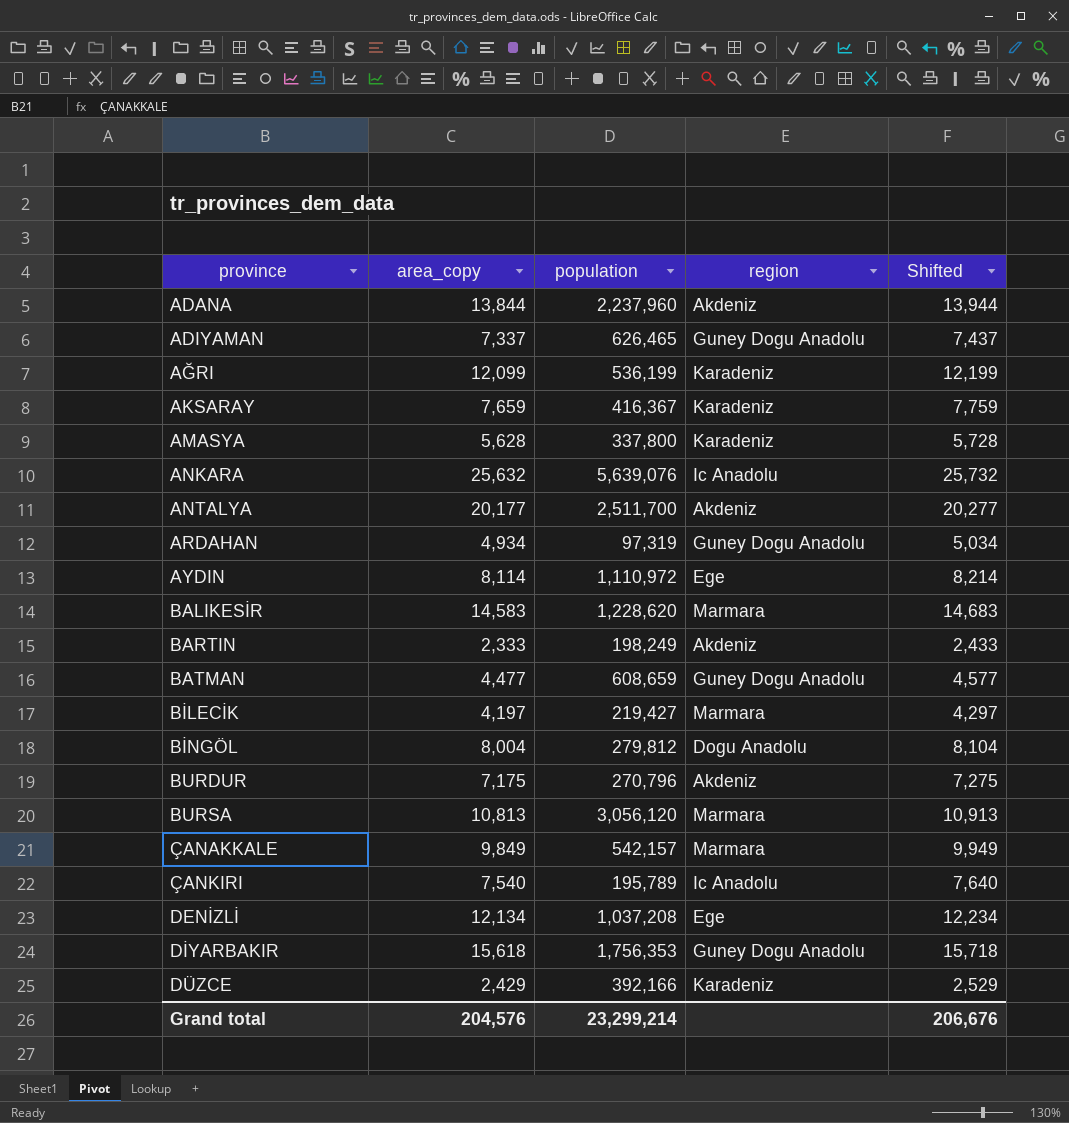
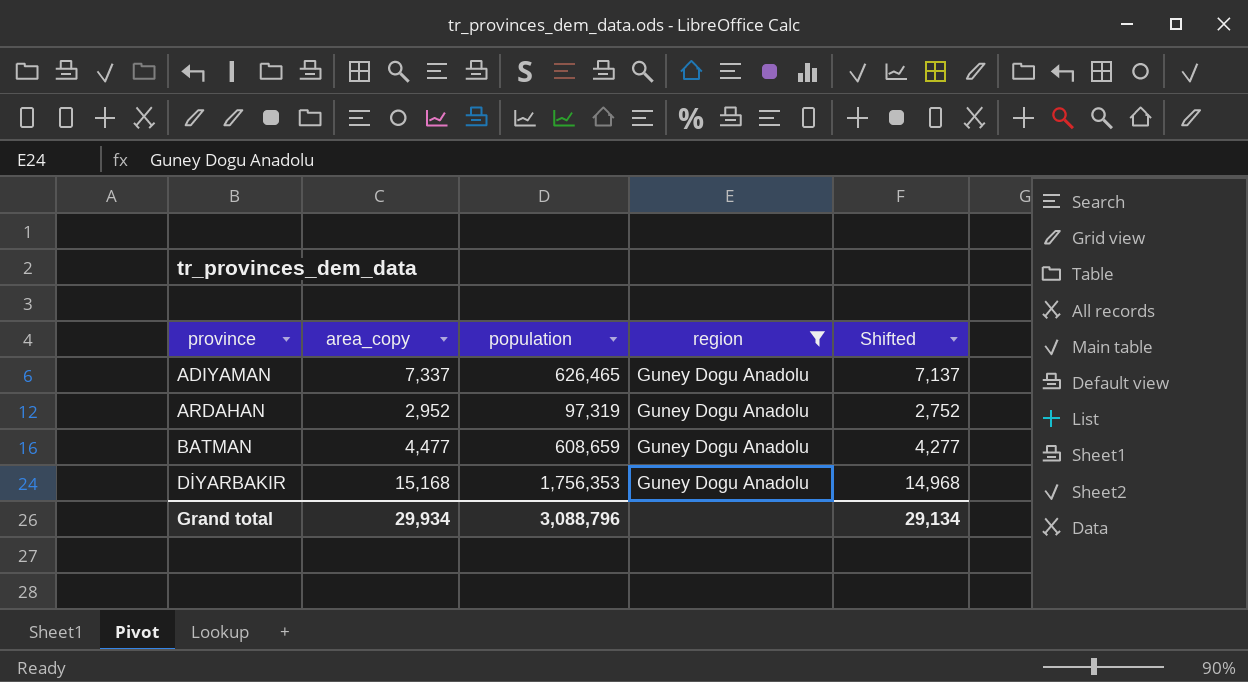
filter: none -> region = Guney Dogu Anadolu
column Shifted | formula: [area_copy] + 100 -> [area_copy] - 200
ARDAHAN | area_copy: 4,934 -> 2,952
DİYARBAKIR | area_copy: 15,618 -> 15,168
Grand total | area_copy: 204,576 -> 29,934
Grand total | population: 23,299,214 -> 3,088,796
Grand total | Shifted: 206,676 -> 29,134

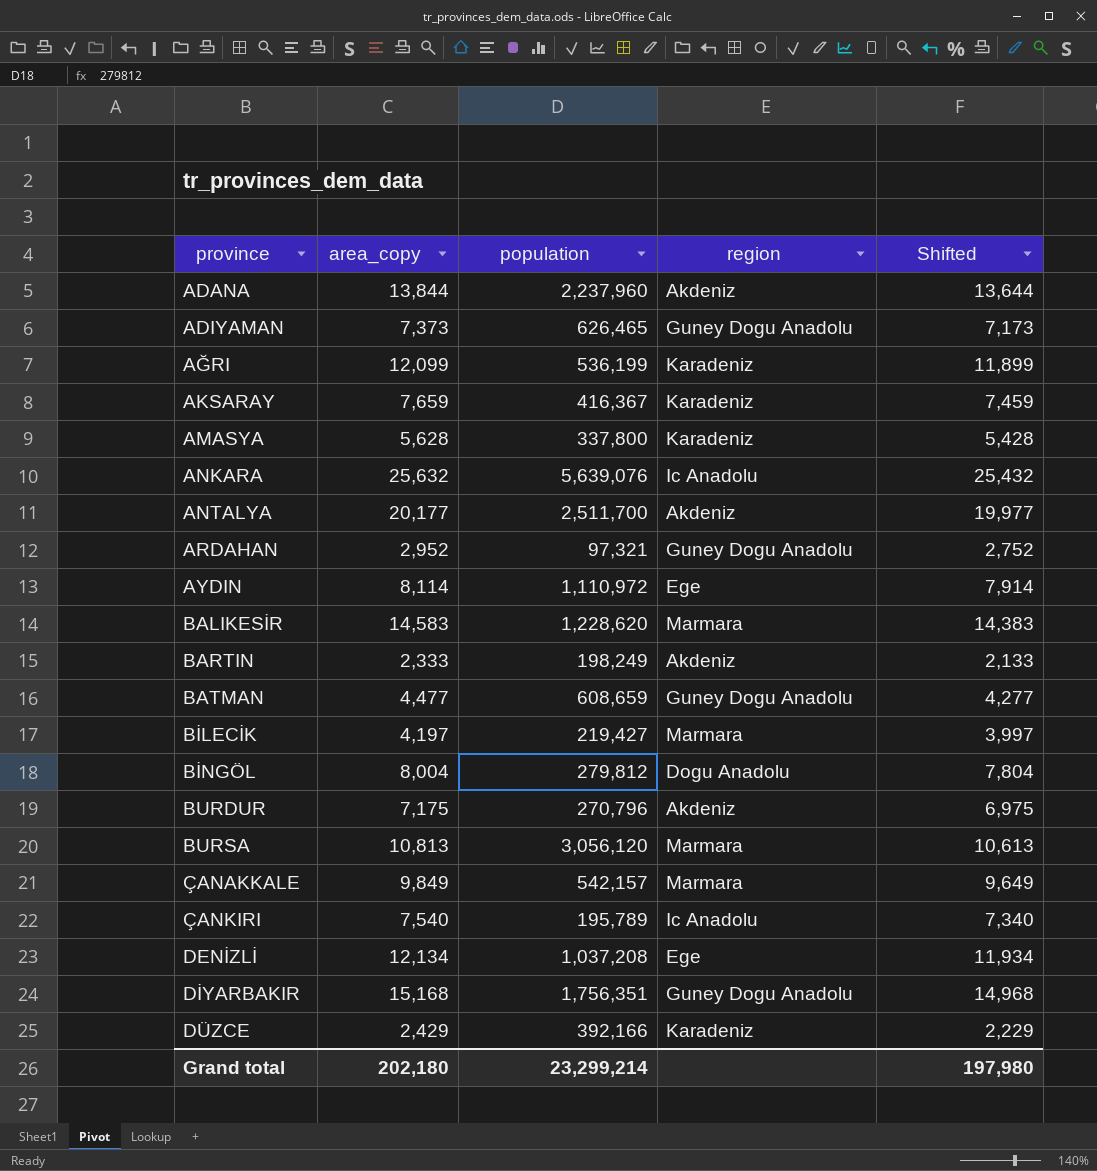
filter: region = Guney Dogu Anadolu -> none
ADIYAMAN | area_copy: 7,337 -> 7,373
ADIYAMAN | Shifted: 7,137 -> 7,173
ARDAHAN | population: 97,319 -> 97,321
DİYARBAKIR | population: 1,756,353 -> 1,756,351
Grand total | area_copy: 29,934 -> 202,180
Grand total | population: 3,088,796 -> 23,299,214
Grand total | Shifted: 29,134 -> 197,980

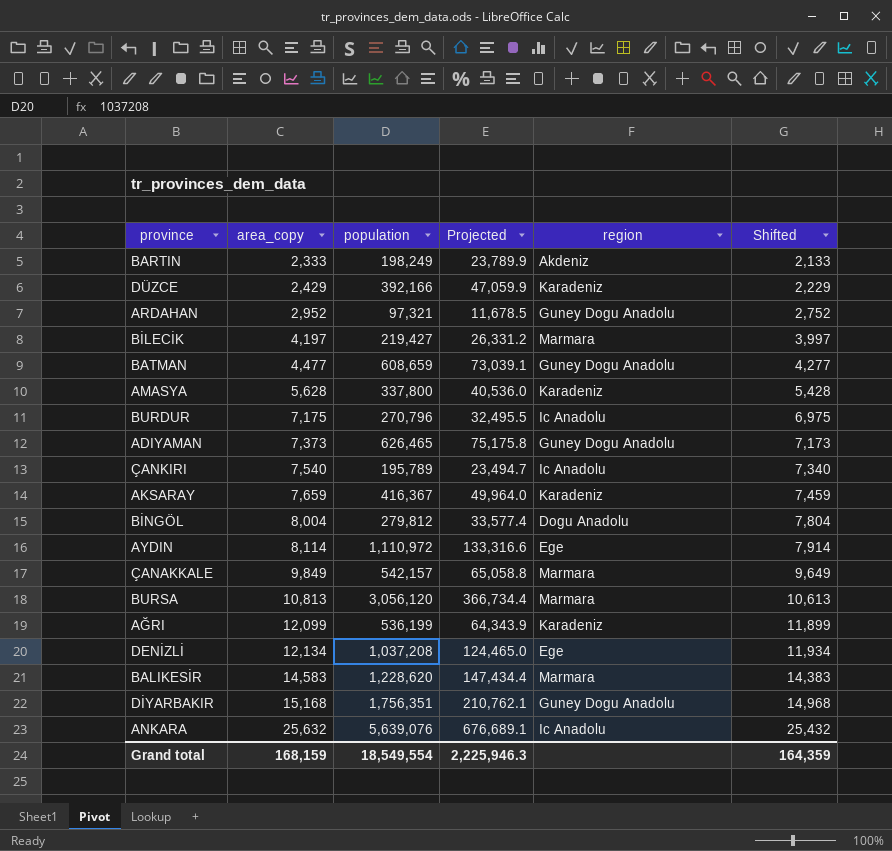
row order: province ascending -> area_copy ascending
column Projected | formula: none -> [population] * 0.12
row ADANA: 13,844 | 2,237,960 | Akdeniz | 13,644 -> none
row ANTALYA: 20,177 | 2,511,700 | Akdeniz | 19,977 -> none
BURDUR | region: Akdeniz -> Ic Anadolu
Grand total | area_copy: 202,180 -> 168,159
Grand total | population: 23,299,214 -> 18,549,554
Grand total | Shifted: 197,980 -> 164,359

